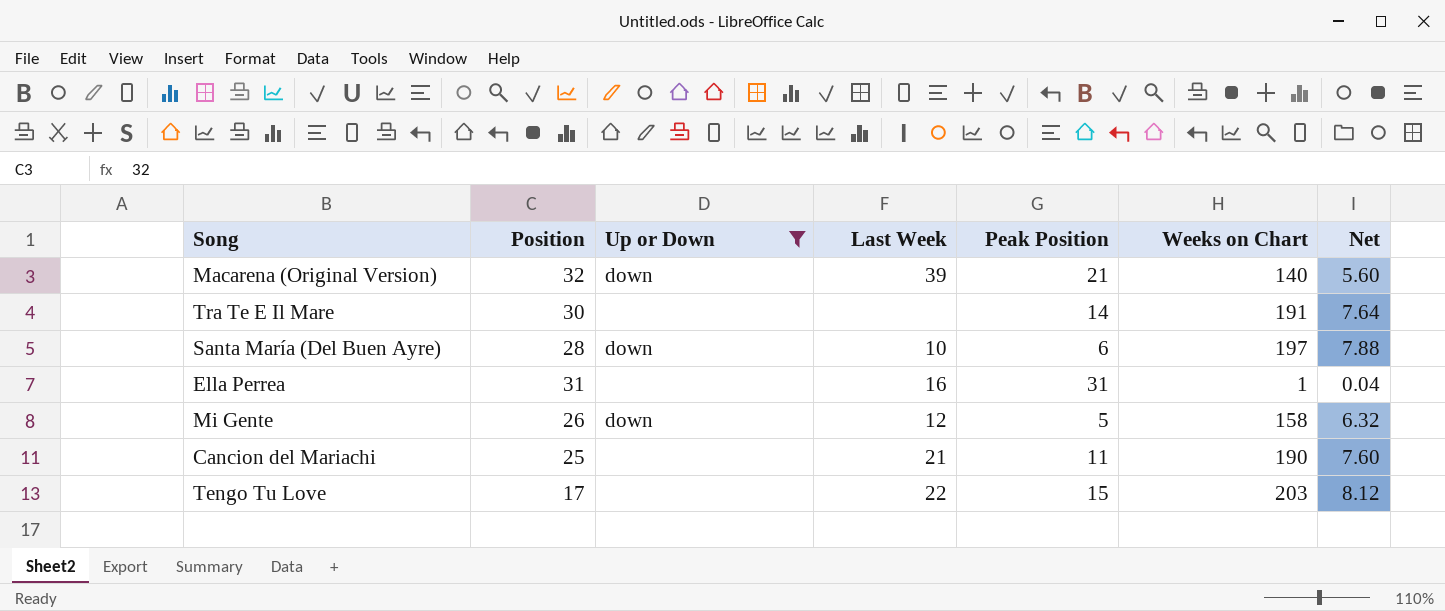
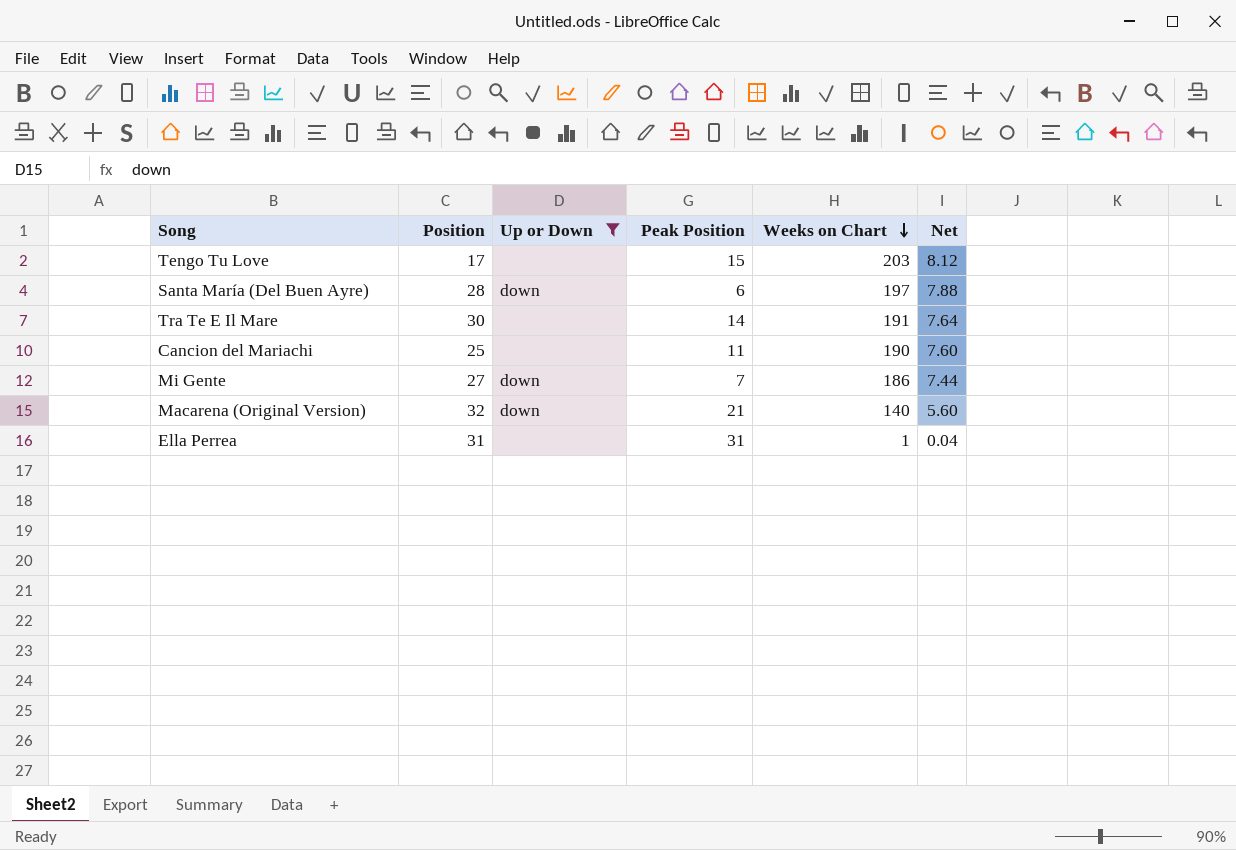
row order: none -> Weeks on Chart descending
column Last Week | position: 4 -> none
Mi Gente | Position: 26 -> 27
Mi Gente | Peak Position: 5 -> 7
Mi Gente | Weeks on Chart: 158 -> 186
Mi Gente | Net: 6.32 -> 7.44

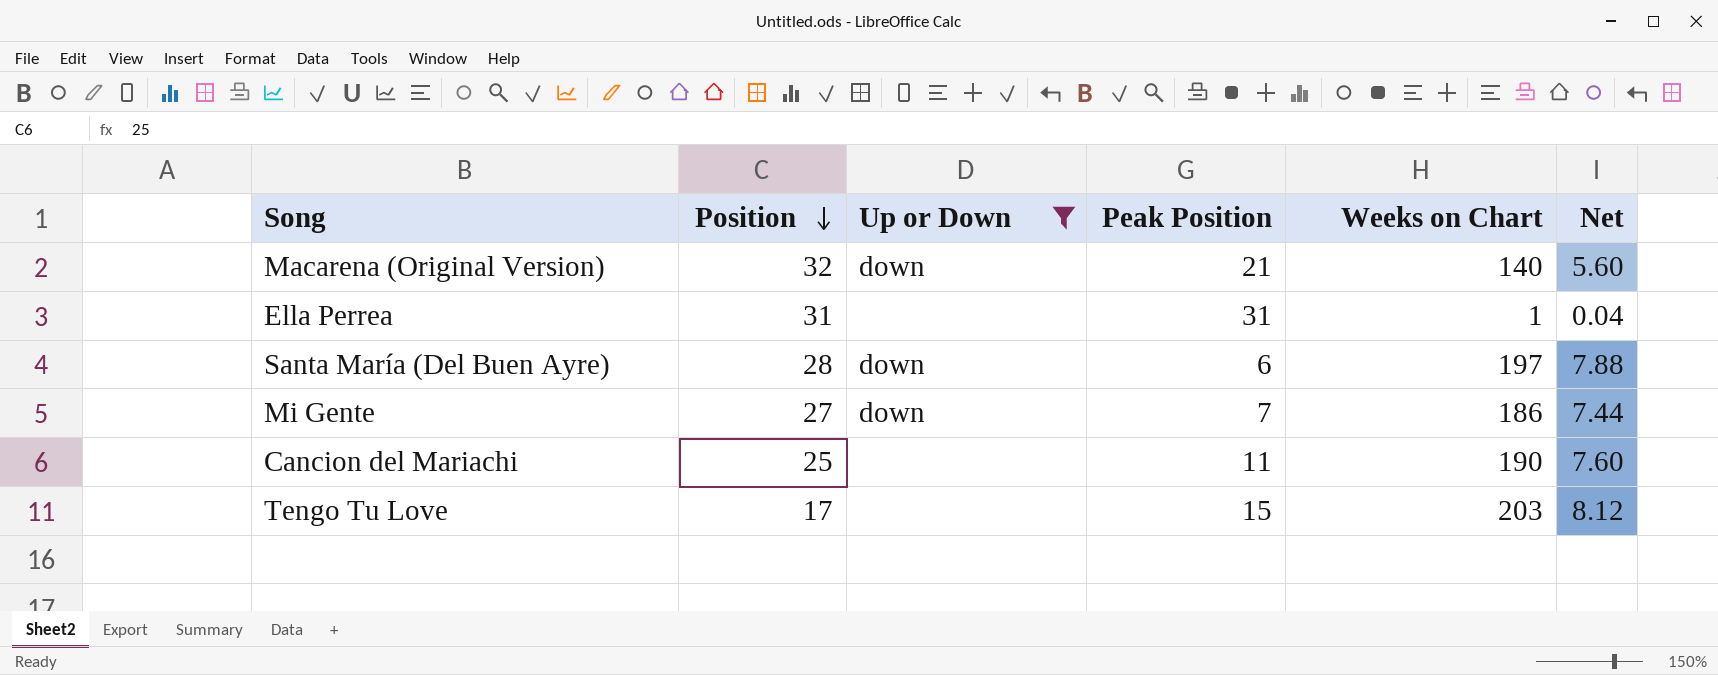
row order: Weeks on Chart descending -> Position descending
row Tra Te E Il Mare: 30 | none | 14 | 191 | 7.64 -> none

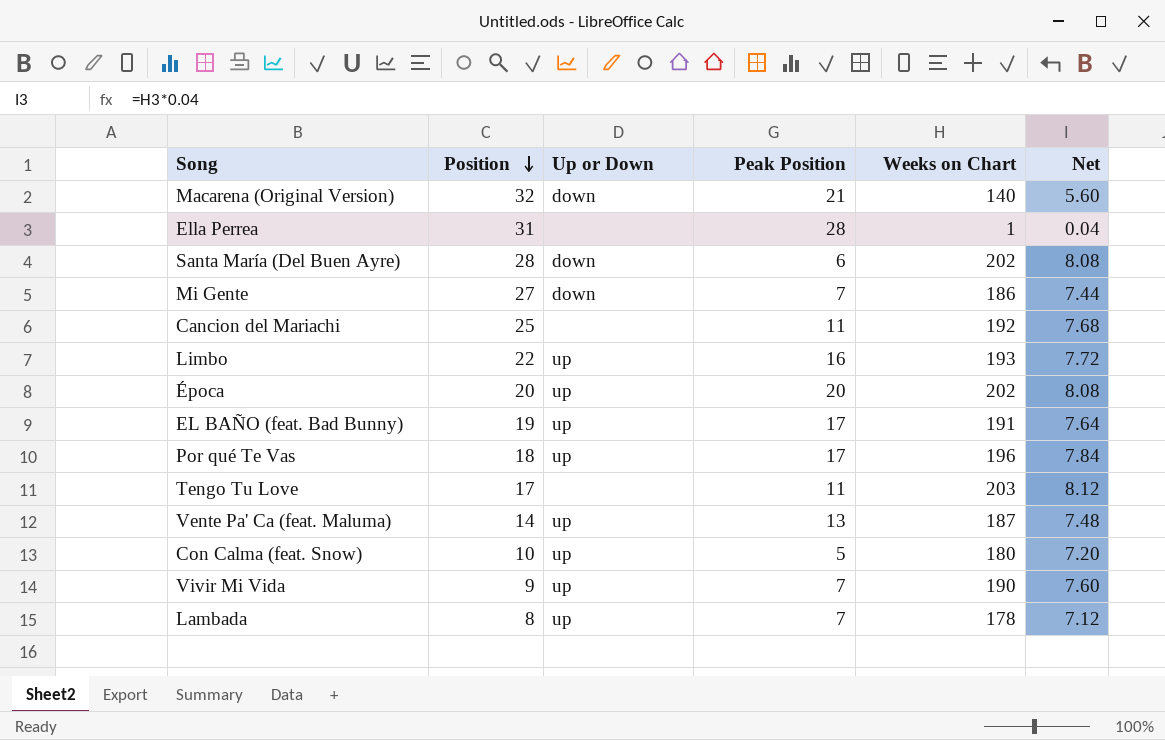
filter: Up or Down != up -> none
Ella Perrea | Peak Position: 31 -> 28
Santa María (Del Buen Ayre) | Weeks on Chart: 197 -> 202
Santa María (Del Buen Ayre) | Net: 7.88 -> 8.08
Cancion del Mariachi | Weeks on Chart: 190 -> 192
Cancion del Mariachi | Net: 7.60 -> 7.68
Tengo Tu Love | Peak Position: 15 -> 11

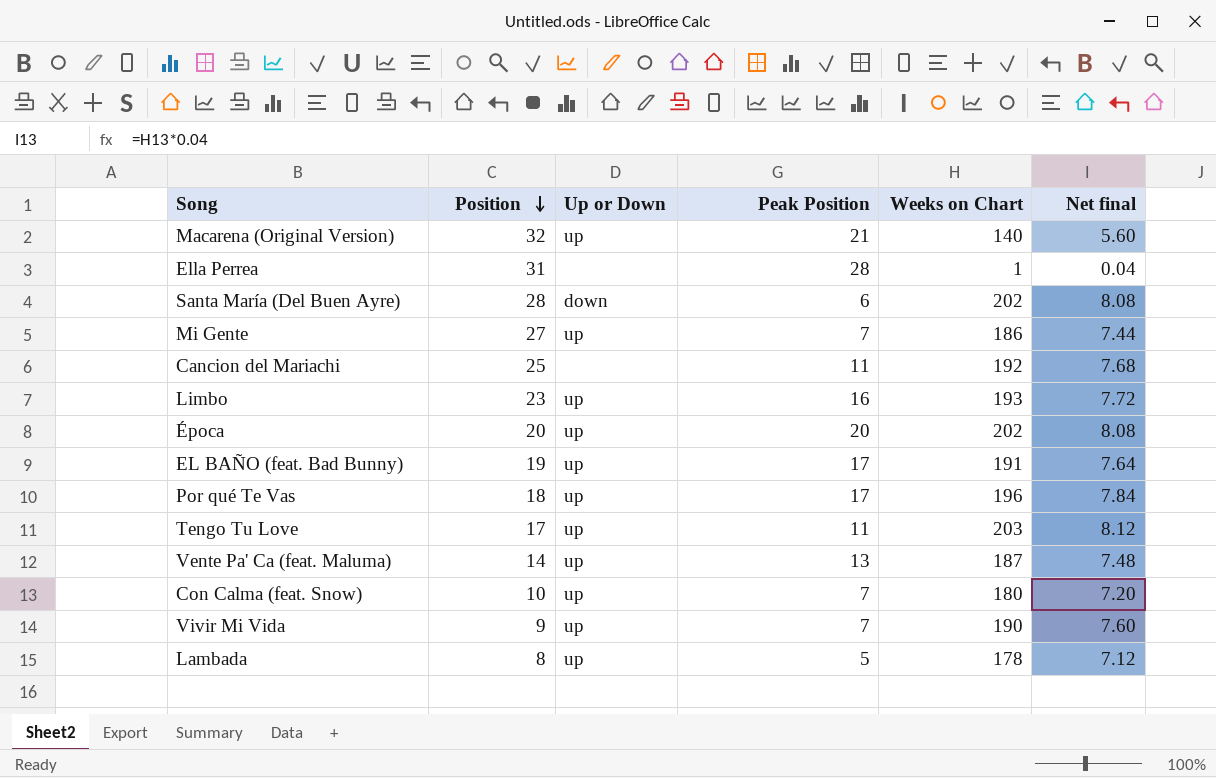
column name: Net -> Net final
Macarena (Original Version) | Up or Down: down -> up
Mi Gente | Up or Down: down -> up
Limbo | Position: 22 -> 23
Tengo Tu Love | Up or Down: none -> up
Con Calma (feat. Snow) | Peak Position: 5 -> 7
Lambada | Peak Position: 7 -> 5

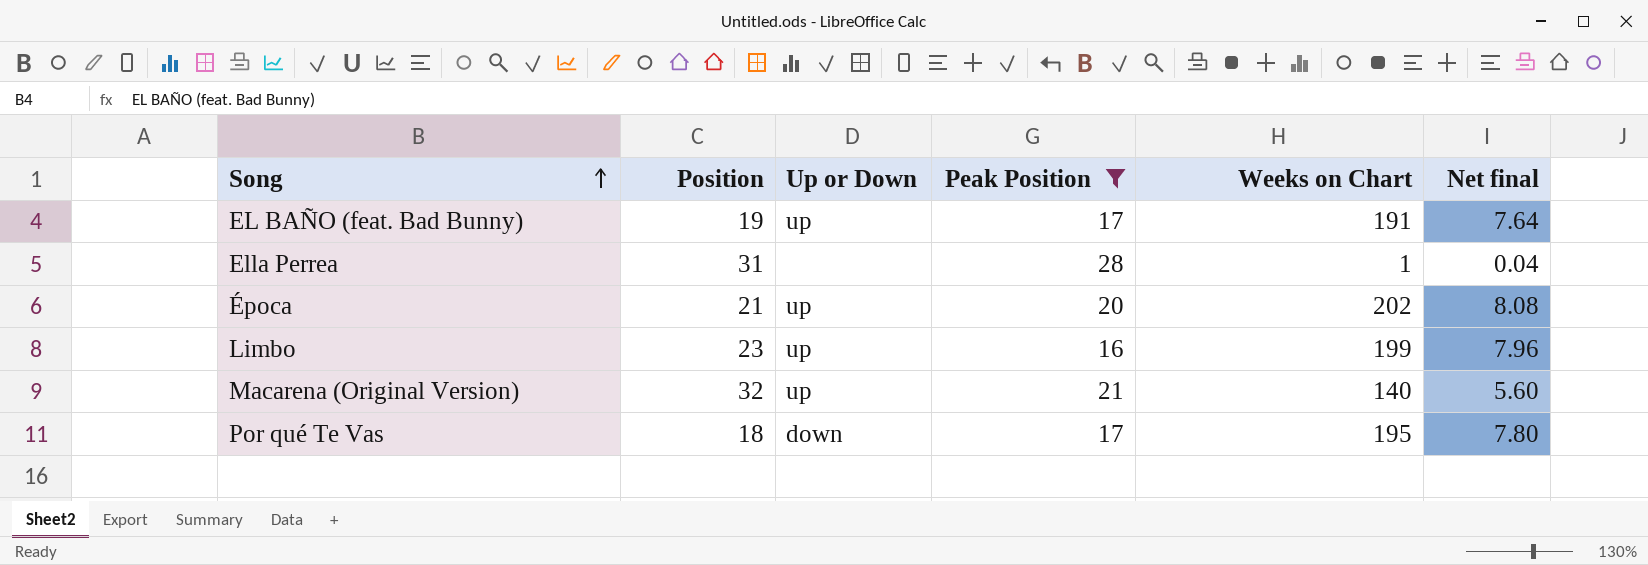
filter: none -> Peak Position >= 16
row order: Position descending -> Song ascending
Época | Position: 20 -> 21
Limbo | Weeks on Chart: 193 -> 199
Limbo | Net final: 7.72 -> 7.96
Por qué Te Vas | Up or Down: up -> down
Por qué Te Vas | Weeks on Chart: 196 -> 195
Por qué Te Vas | Net final: 7.84 -> 7.80

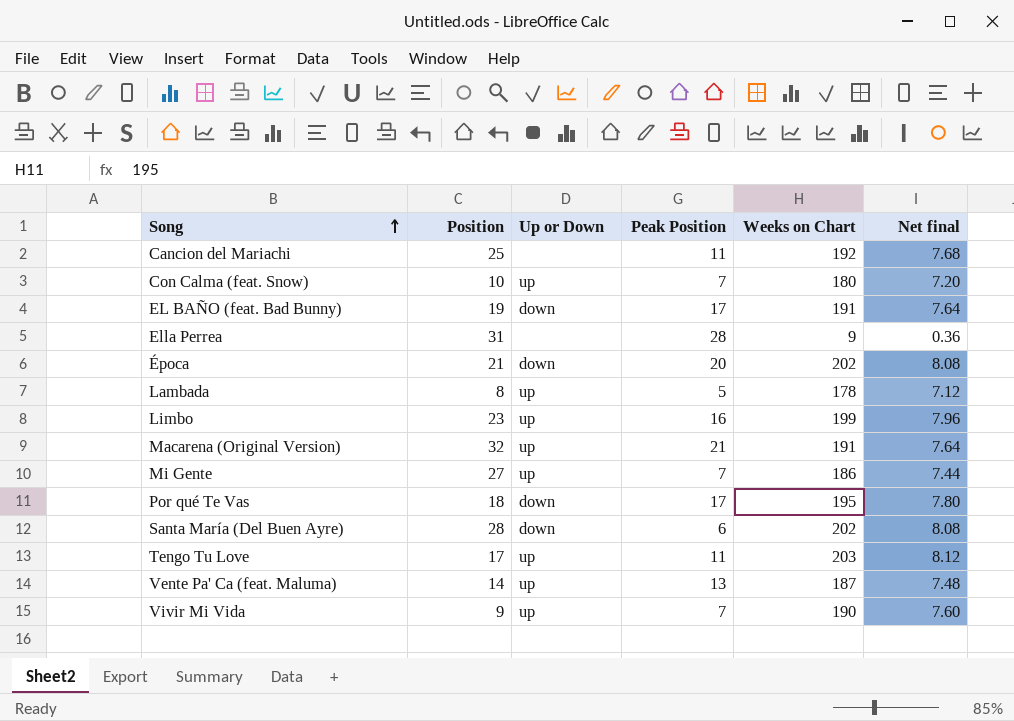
filter: Peak Position >= 16 -> none
EL BAÑO (feat. Bad Bunny) | Up or Down: up -> down
Ella Perrea | Weeks on Chart: 1 -> 9
Ella Perrea | Net final: 0.04 -> 0.36
Época | Up or Down: up -> down
Macarena (Original Version) | Weeks on Chart: 140 -> 191
Macarena (Original Version) | Net final: 5.60 -> 7.64

